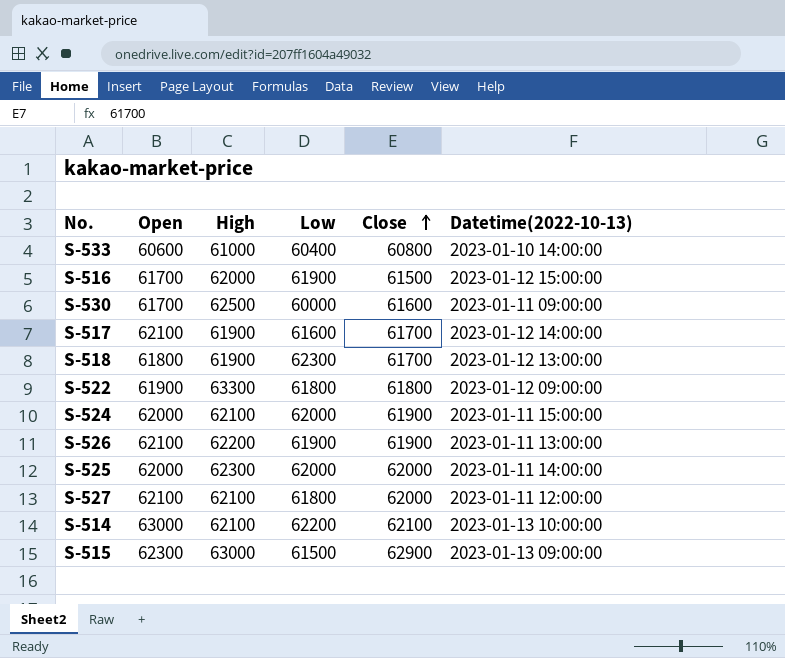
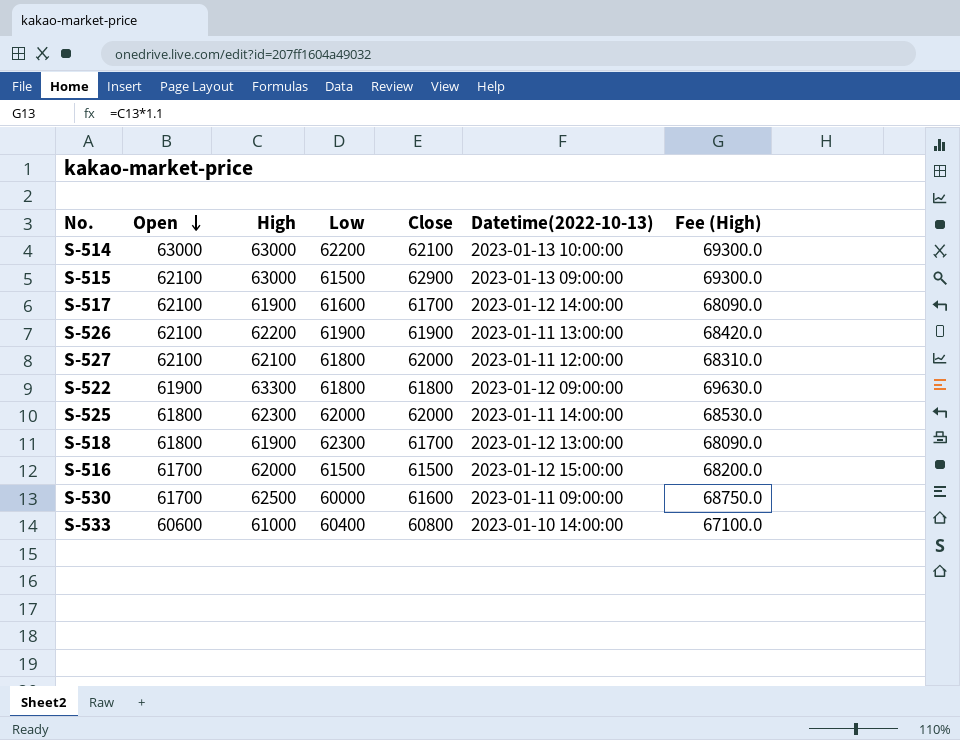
row order: Close ascending -> Open descending
column Fee (High) | formula: none -> [High] * 1.1
row S-524: 62000 | 62100 | 62000 | 61900 | 2023-01-11 15:00:00 -> none
S-514 | High: 62100 -> 63000
S-515 | Open: 62300 -> 62100
S-525 | Open: 62000 -> 61800
S-516 | Low: 61900 -> 61500

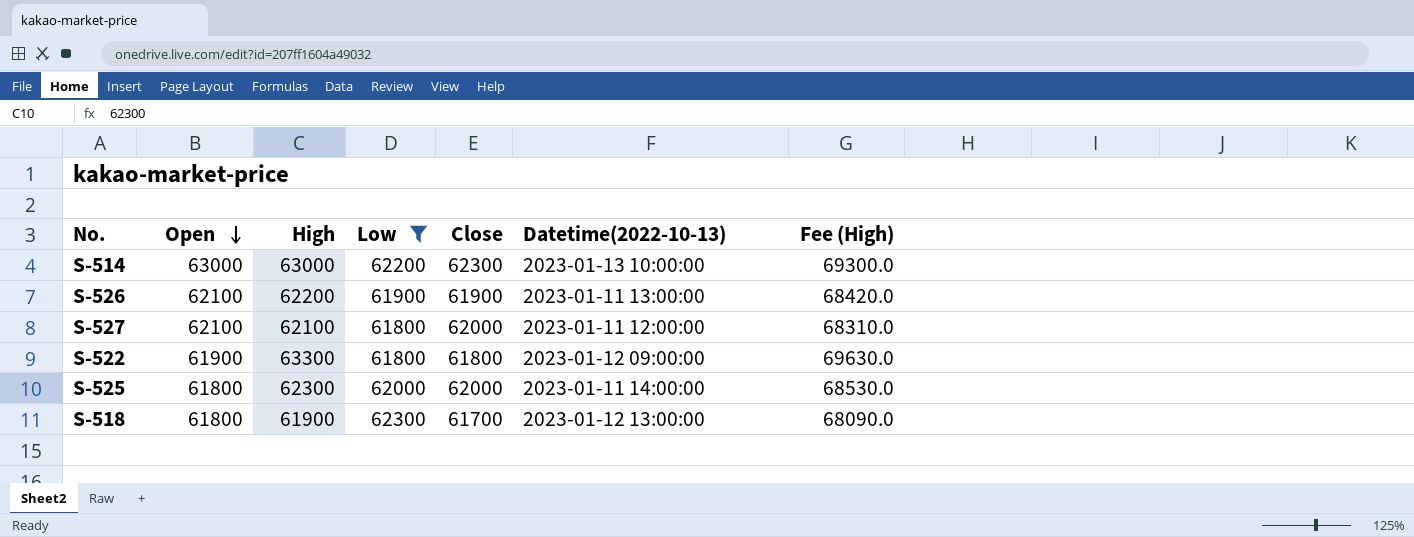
filter: none -> Low >= 61800
S-514 | Close: 62100 -> 62300

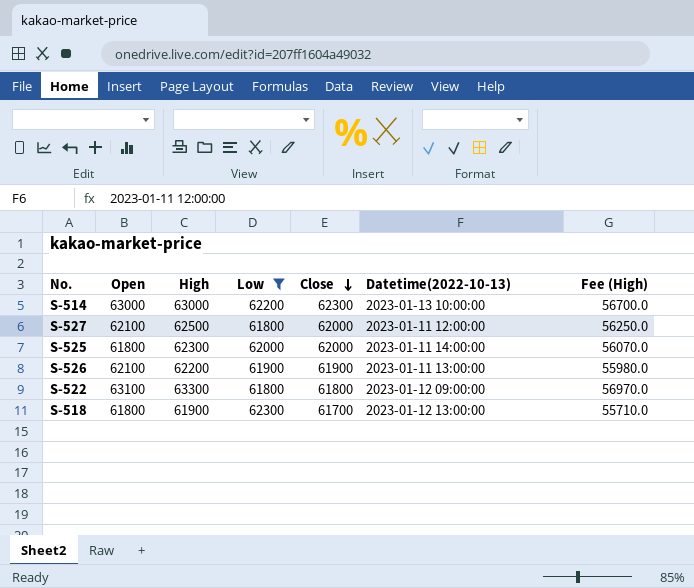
row order: Open descending -> Close descending
column Fee (High) | formula: [High] * 1.1 -> [High] * 0.9
S-527 | High: 62100 -> 62500
S-522 | Open: 61900 -> 63100

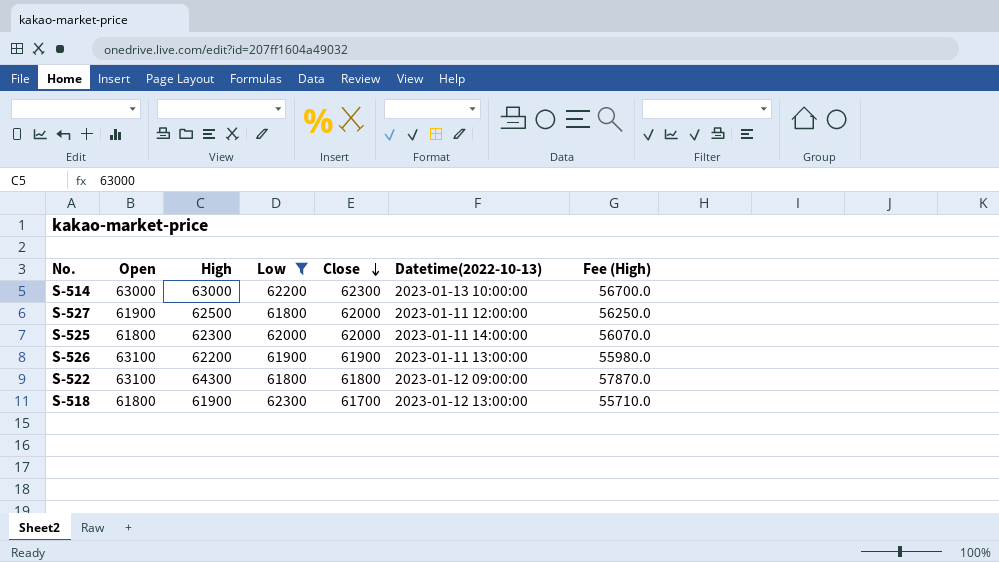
S-527 | Open: 62100 -> 61900
S-526 | Open: 62100 -> 63100
S-522 | High: 63300 -> 64300
S-522 | Fee (High): 56970.0 -> 57870.0

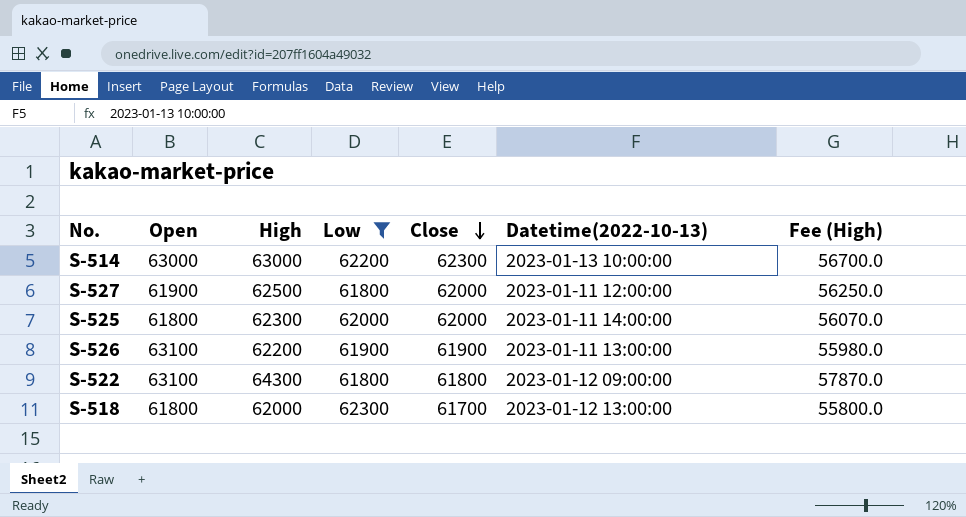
S-518 | High: 61900 -> 62000
S-518 | Fee (High): 55710.0 -> 55800.0

